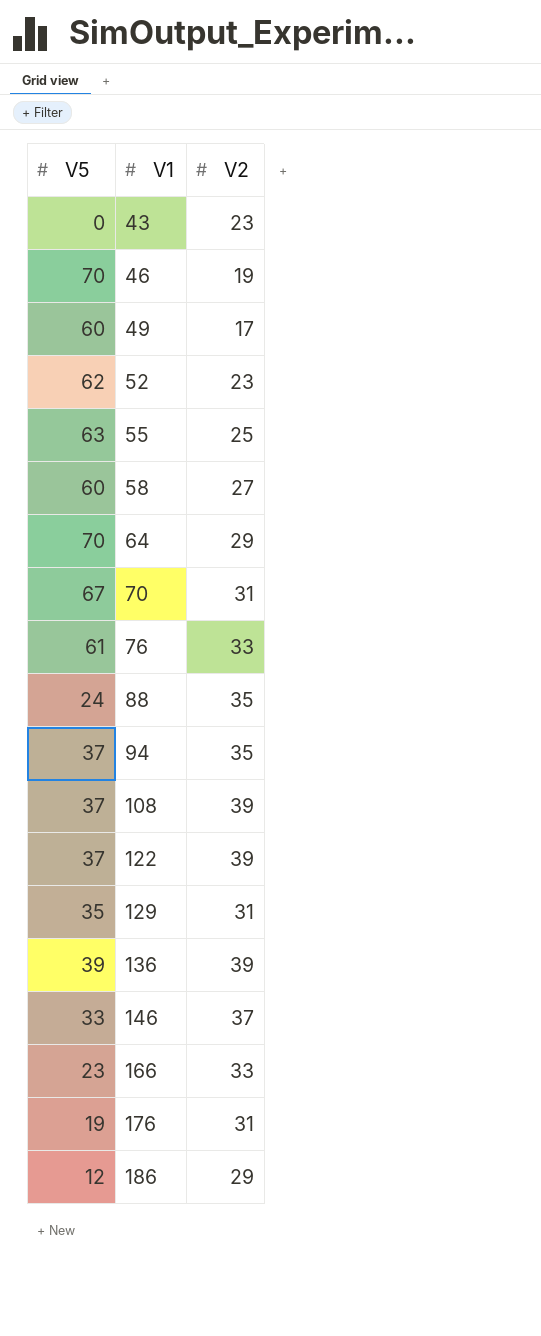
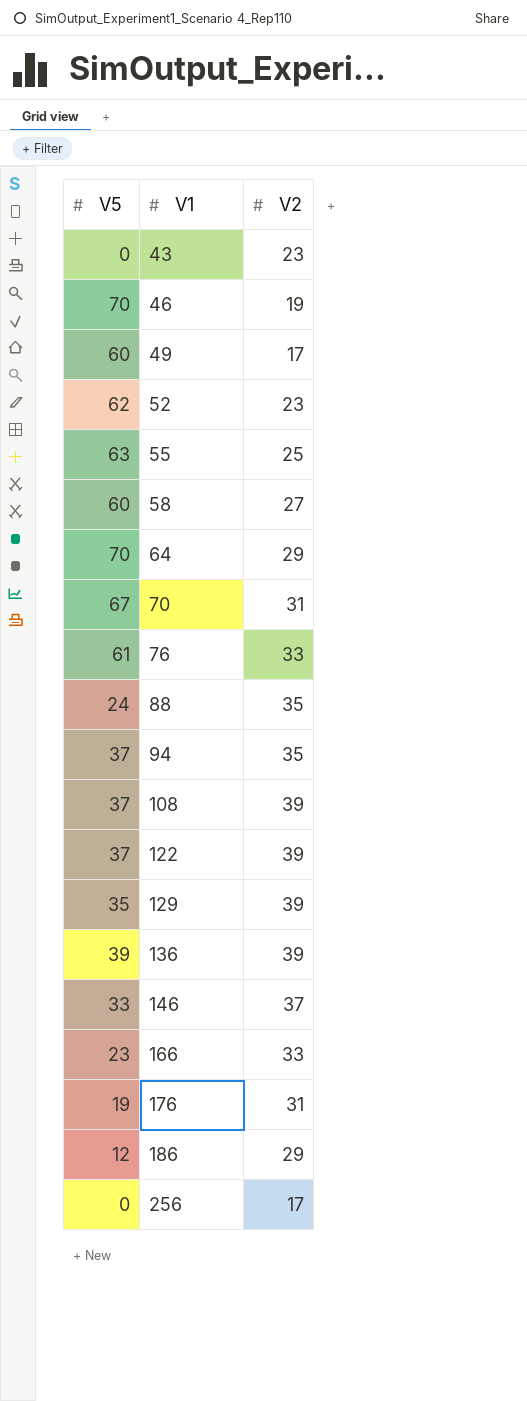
129 | V2: 31 -> 39
row 256: none -> 0 | 17

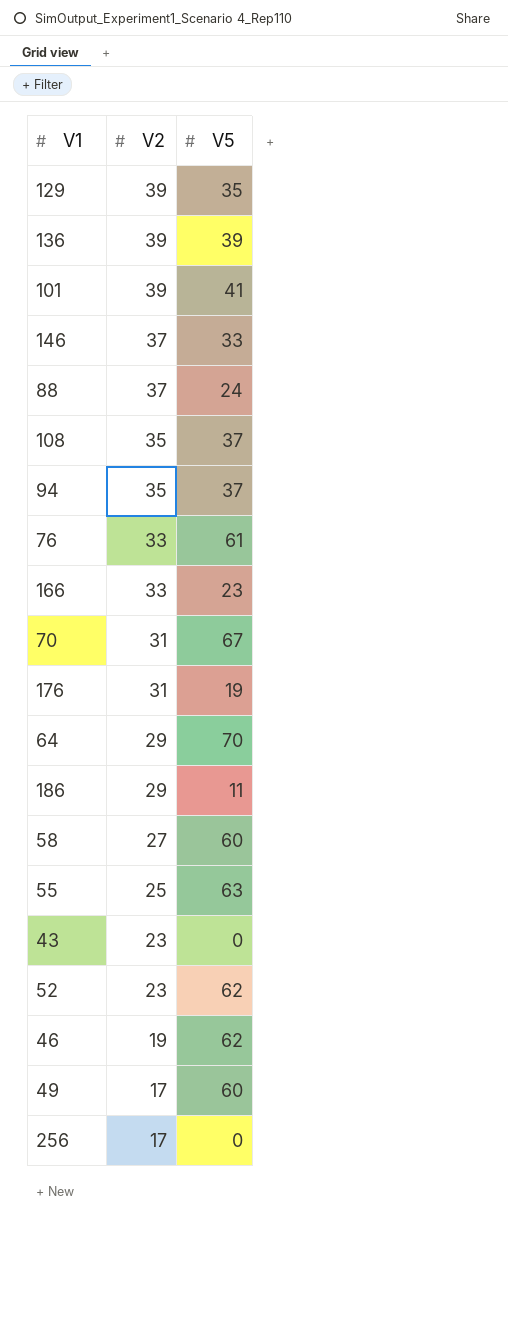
row order: V1 ascending -> V2 descending
column V5 | position: 1 -> 3
row 122: 37 | 39 -> none
row 101: none -> 39 | 41
88 | V2: 35 -> 37
108 | V2: 39 -> 35
186 | V5: 12 -> 11
46 | V5: 70 -> 62

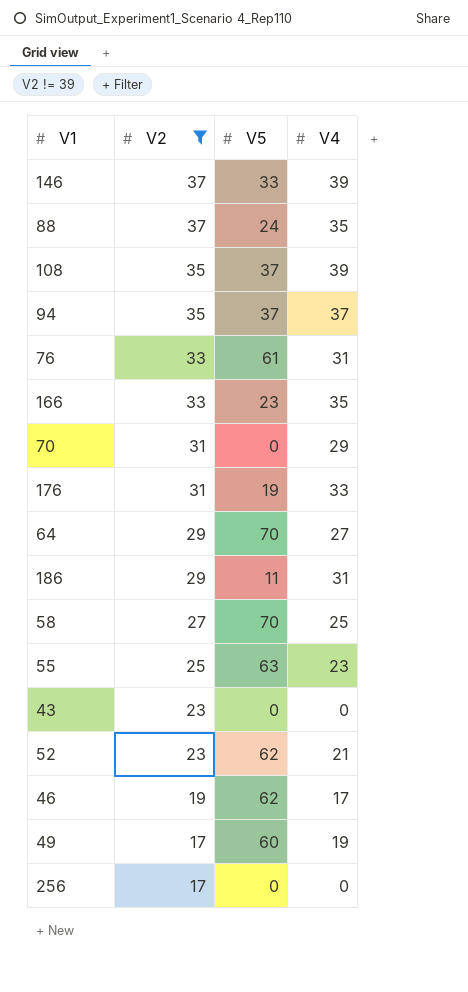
filter: none -> V2 != 39
column V4 | position: none -> 4
70 | V5: 67 -> 0
58 | V5: 60 -> 70

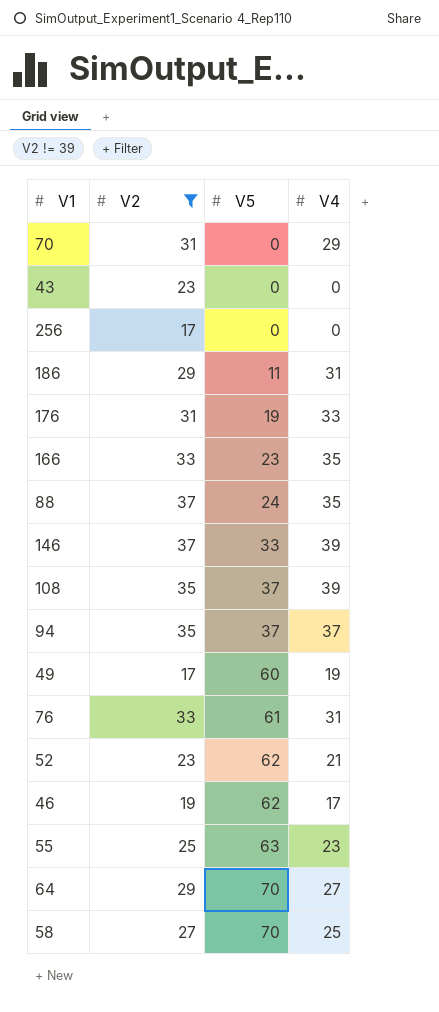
row order: V2 descending -> V5 ascending

